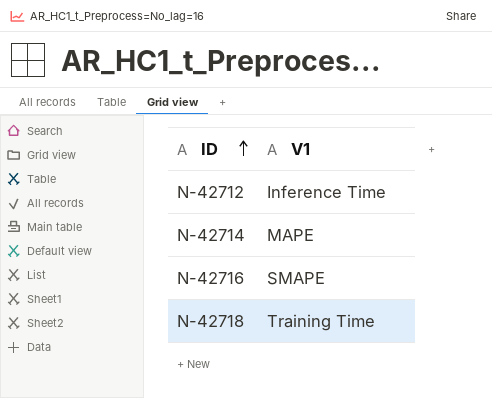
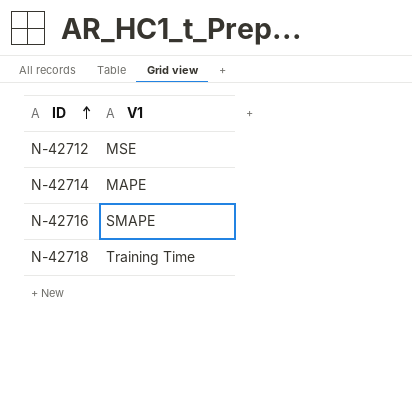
N-42712 | V1: Inference Time -> MSE

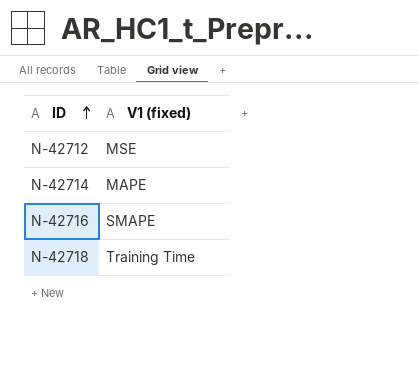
column name: V1 -> V1 (fixed)

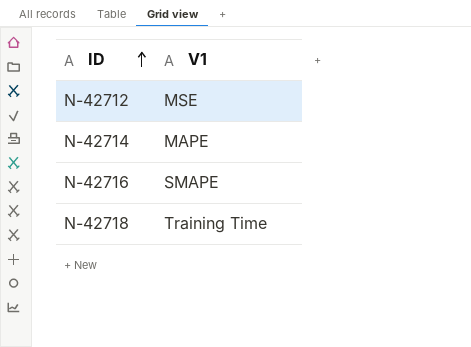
column name: V1 (fixed) -> V1

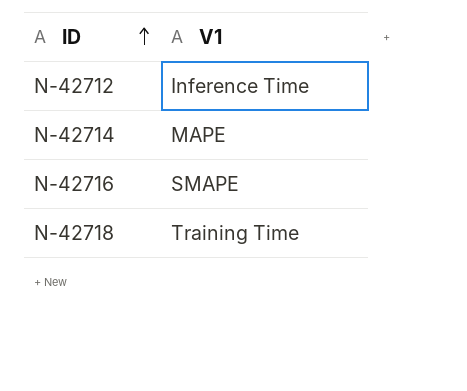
N-42712 | V1: MSE -> Inference Time

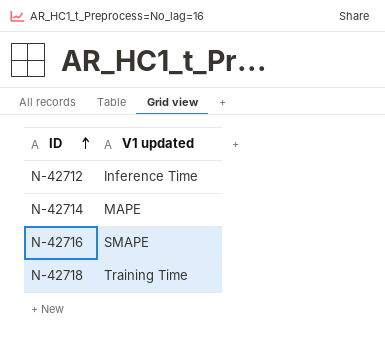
column name: V1 -> V1 updated

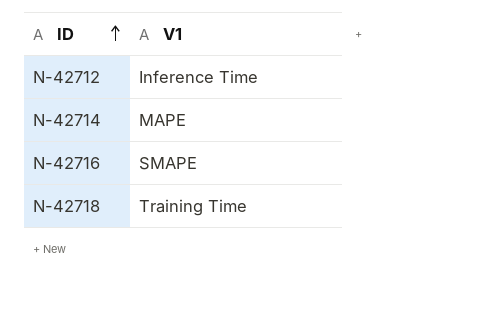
column name: V1 updated -> V1

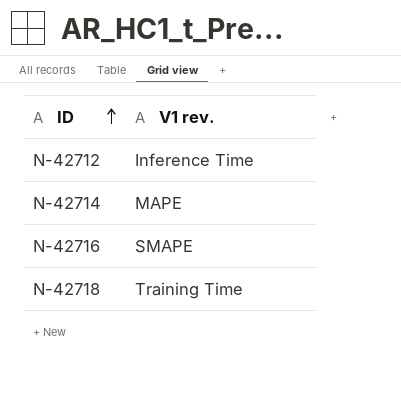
column name: V1 -> V1 rev.

